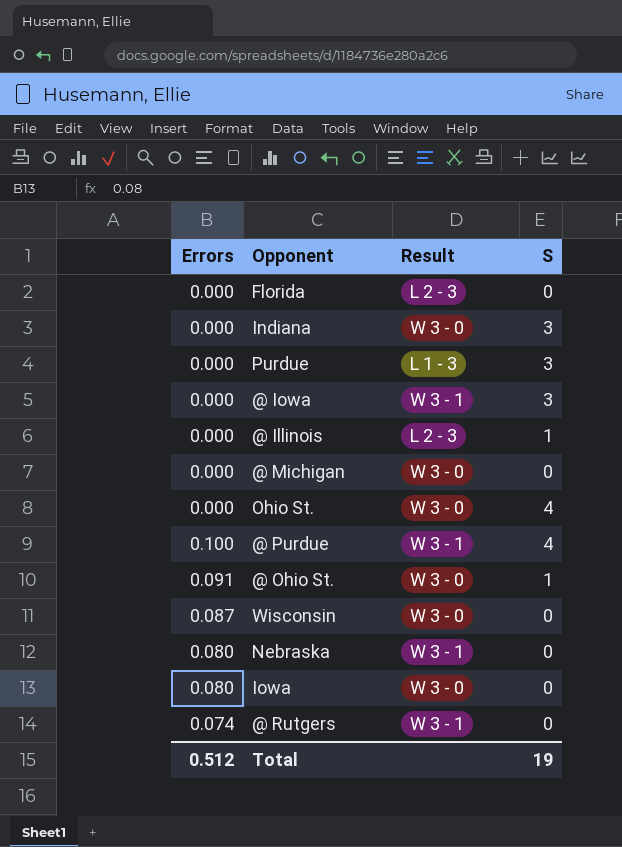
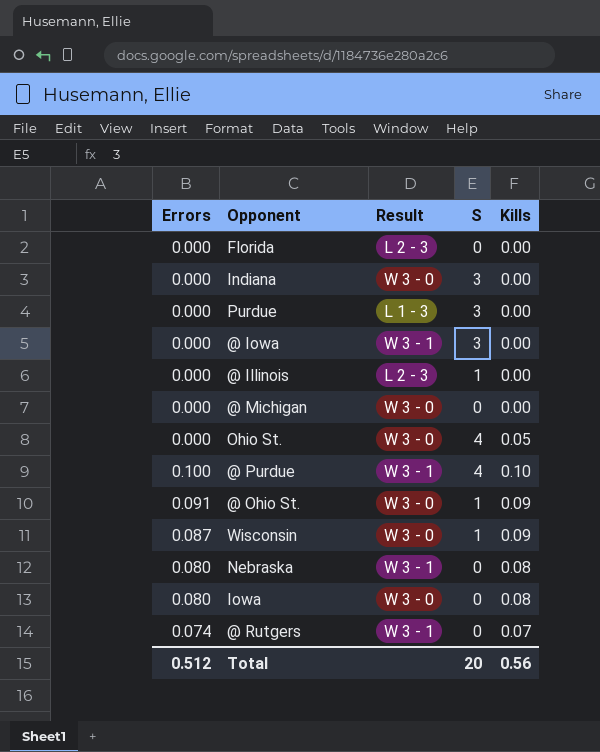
column Kills | position: none -> 5
Wisconsin | S: 0 -> 1
Total | S: 19 -> 20

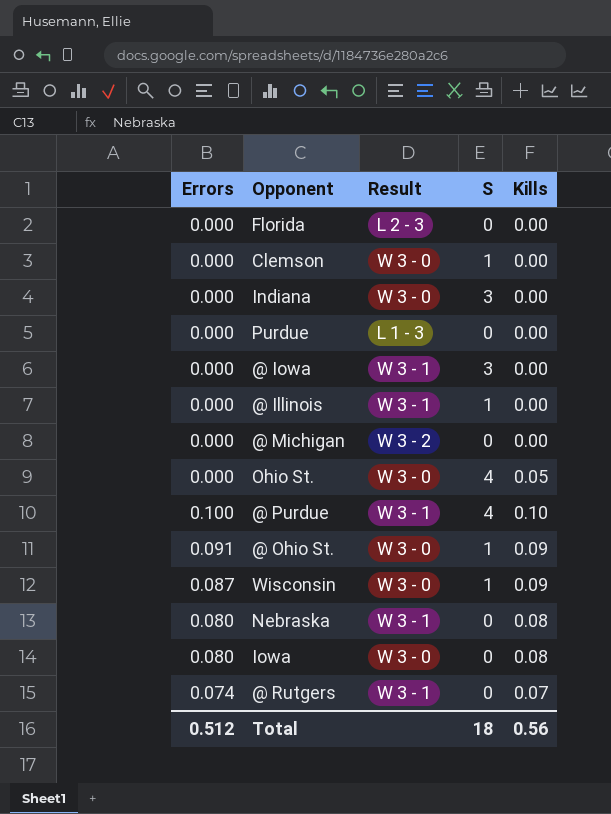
row Clemson: none -> 0.000 | W 3 - 0 | 1 | 0.00
Purdue | S: 3 -> 0
@ Illinois | Result: L 2 - 3 -> W 3 - 1
@ Michigan | Result: W 3 - 0 -> W 3 - 2
Total | S: 20 -> 18

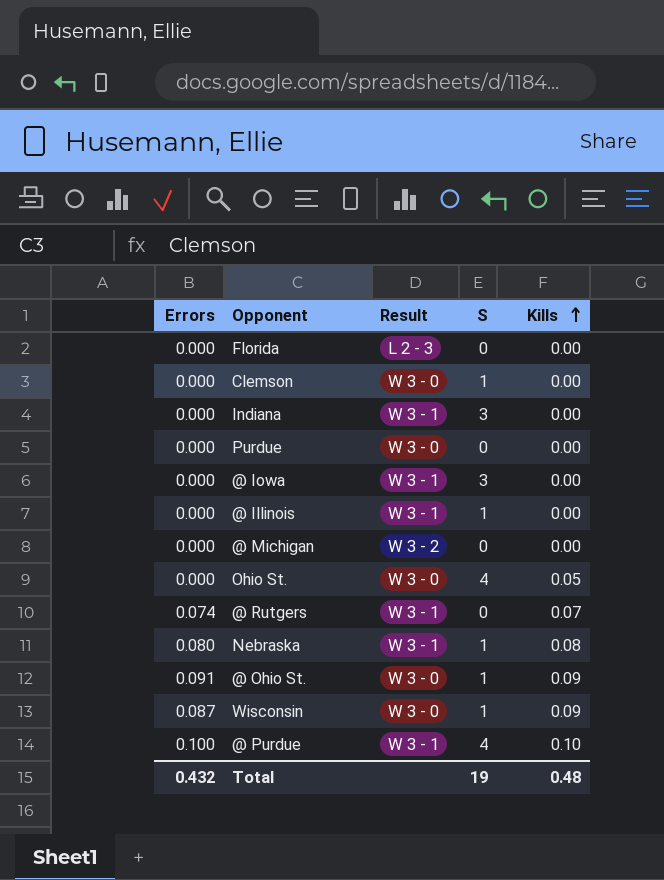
row order: none -> Kills ascending
row Iowa: 0.080 | W 3 - 0 | 0 | 0.08 -> none
Indiana | Result: W 3 - 0 -> W 3 - 1
Purdue | Result: L 1 - 3 -> W 3 - 0
Nebraska | S: 0 -> 1
Total | Errors: 0.512 -> 0.432
Total | S: 18 -> 19
Total | Kills: 0.56 -> 0.48

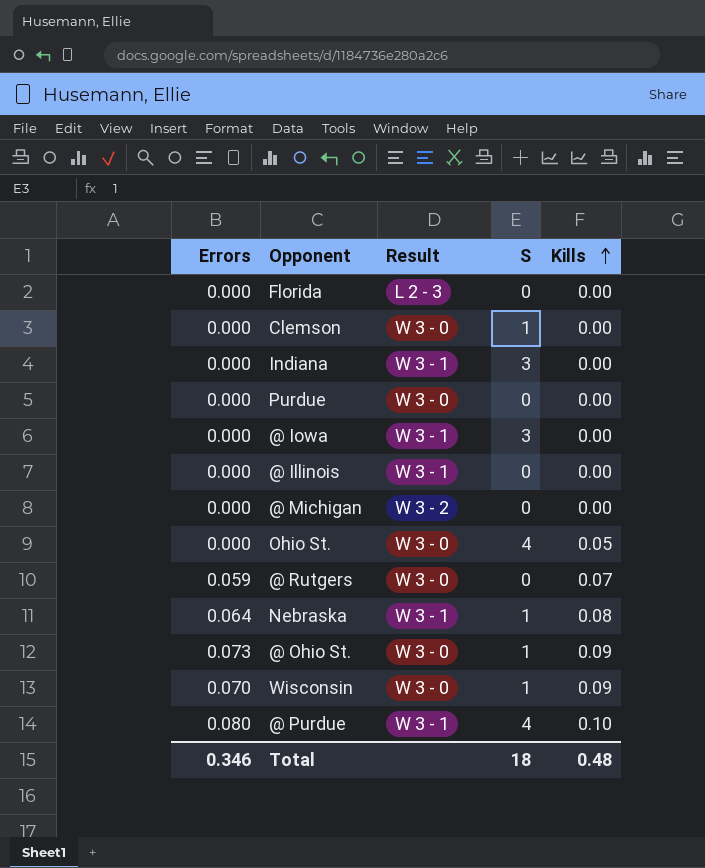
@ Illinois | S: 1 -> 0
@ Rutgers | Errors: 0.074 -> 0.059
@ Rutgers | Result: W 3 - 1 -> W 3 - 0
Nebraska | Errors: 0.080 -> 0.064
@ Ohio St. | Errors: 0.091 -> 0.073
Wisconsin | Errors: 0.087 -> 0.070
@ Purdue | Errors: 0.100 -> 0.080
Total | Errors: 0.432 -> 0.346
Total | S: 19 -> 18

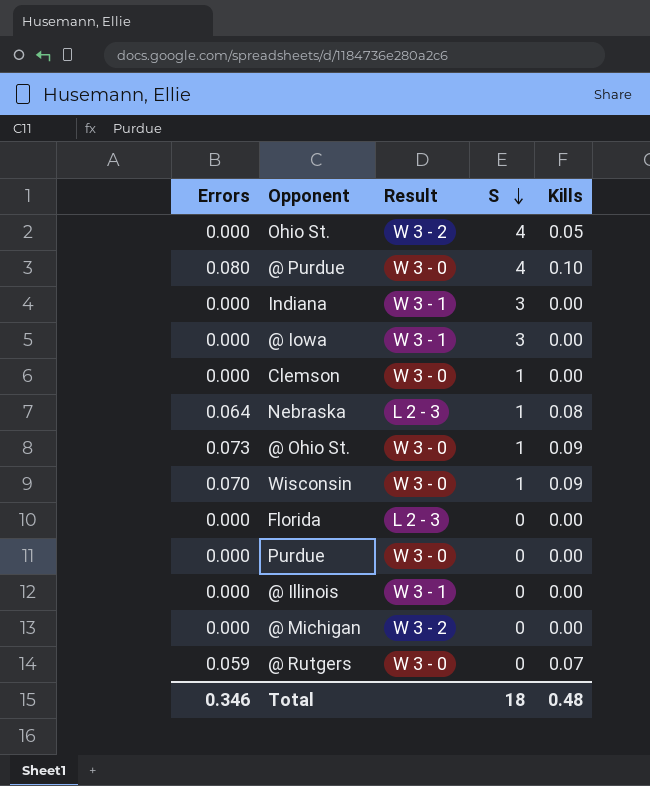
row order: Kills ascending -> S descending
Ohio St. | Result: W 3 - 0 -> W 3 - 2
@ Purdue | Result: W 3 - 1 -> W 3 - 0
Nebraska | Result: W 3 - 1 -> L 2 - 3

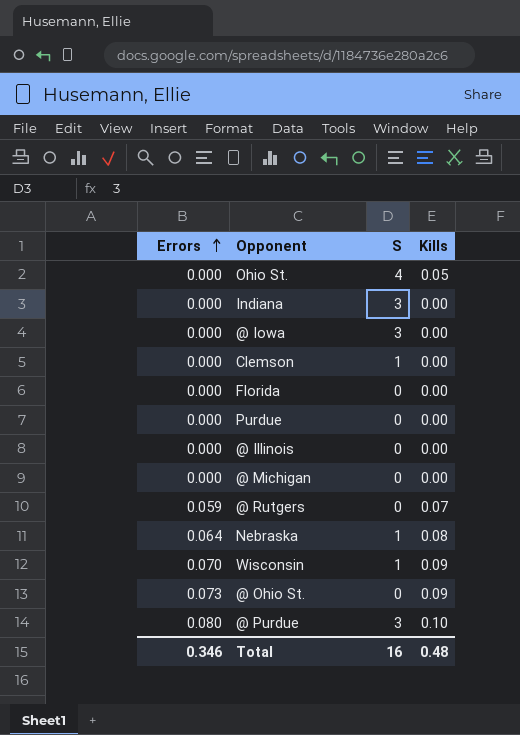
row order: S descending -> Errors ascending
column Result | position: 3 -> none
@ Ohio St. | S: 1 -> 0
@ Purdue | S: 4 -> 3
Total | S: 18 -> 16

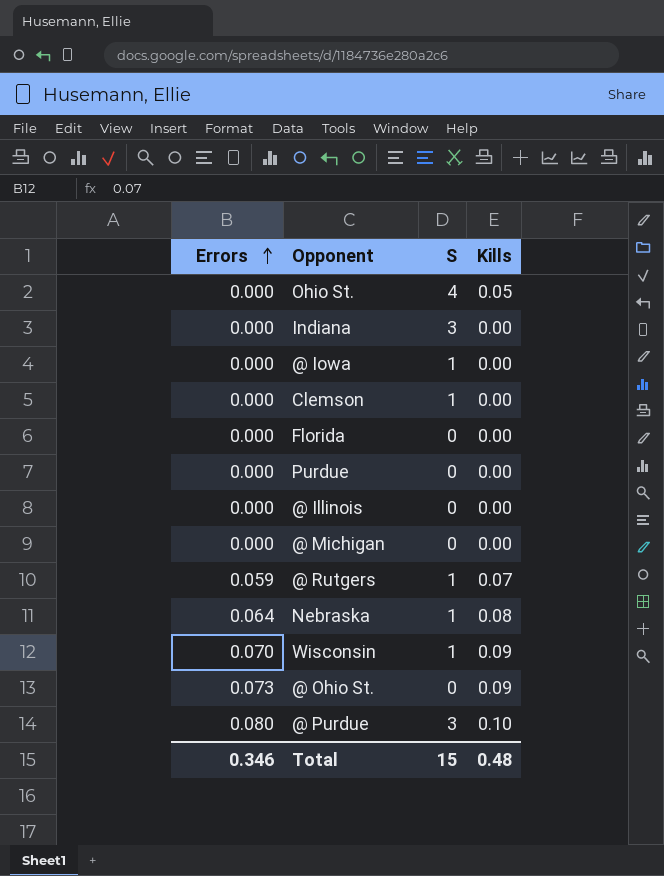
@ Iowa | S: 3 -> 1
@ Rutgers | S: 0 -> 1
Total | S: 16 -> 15

